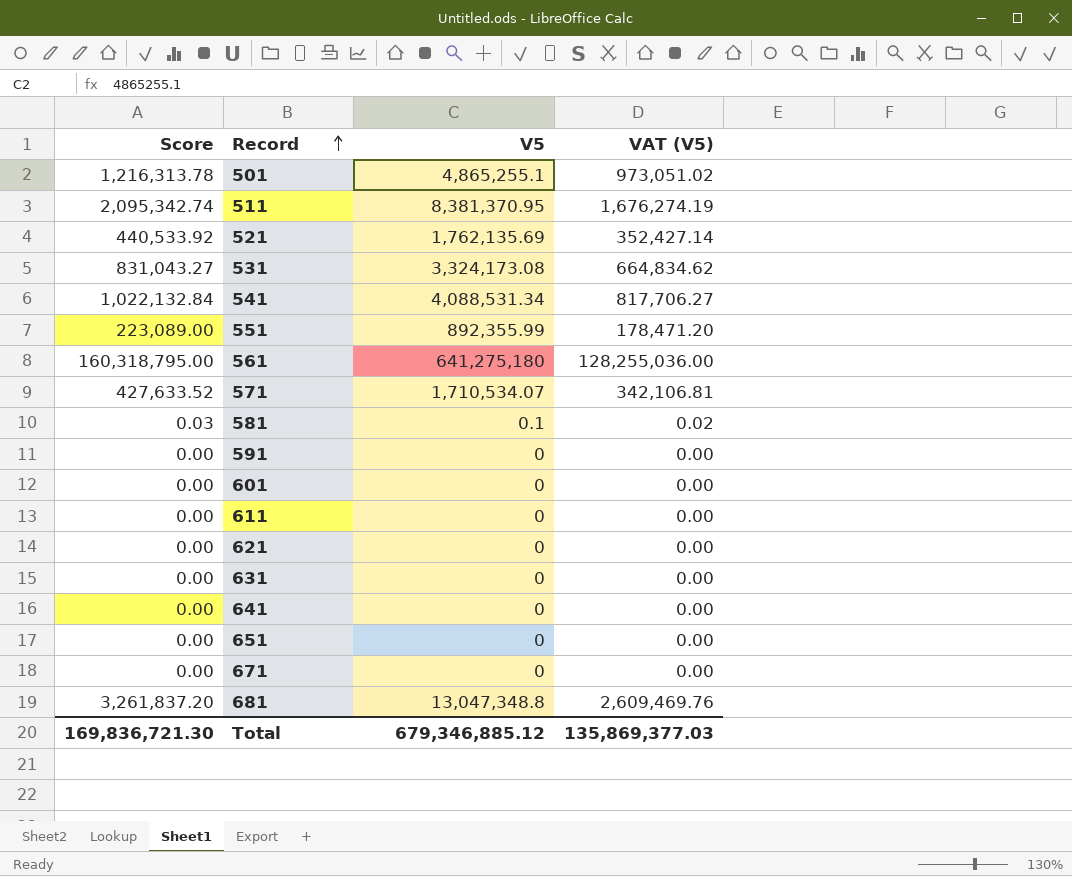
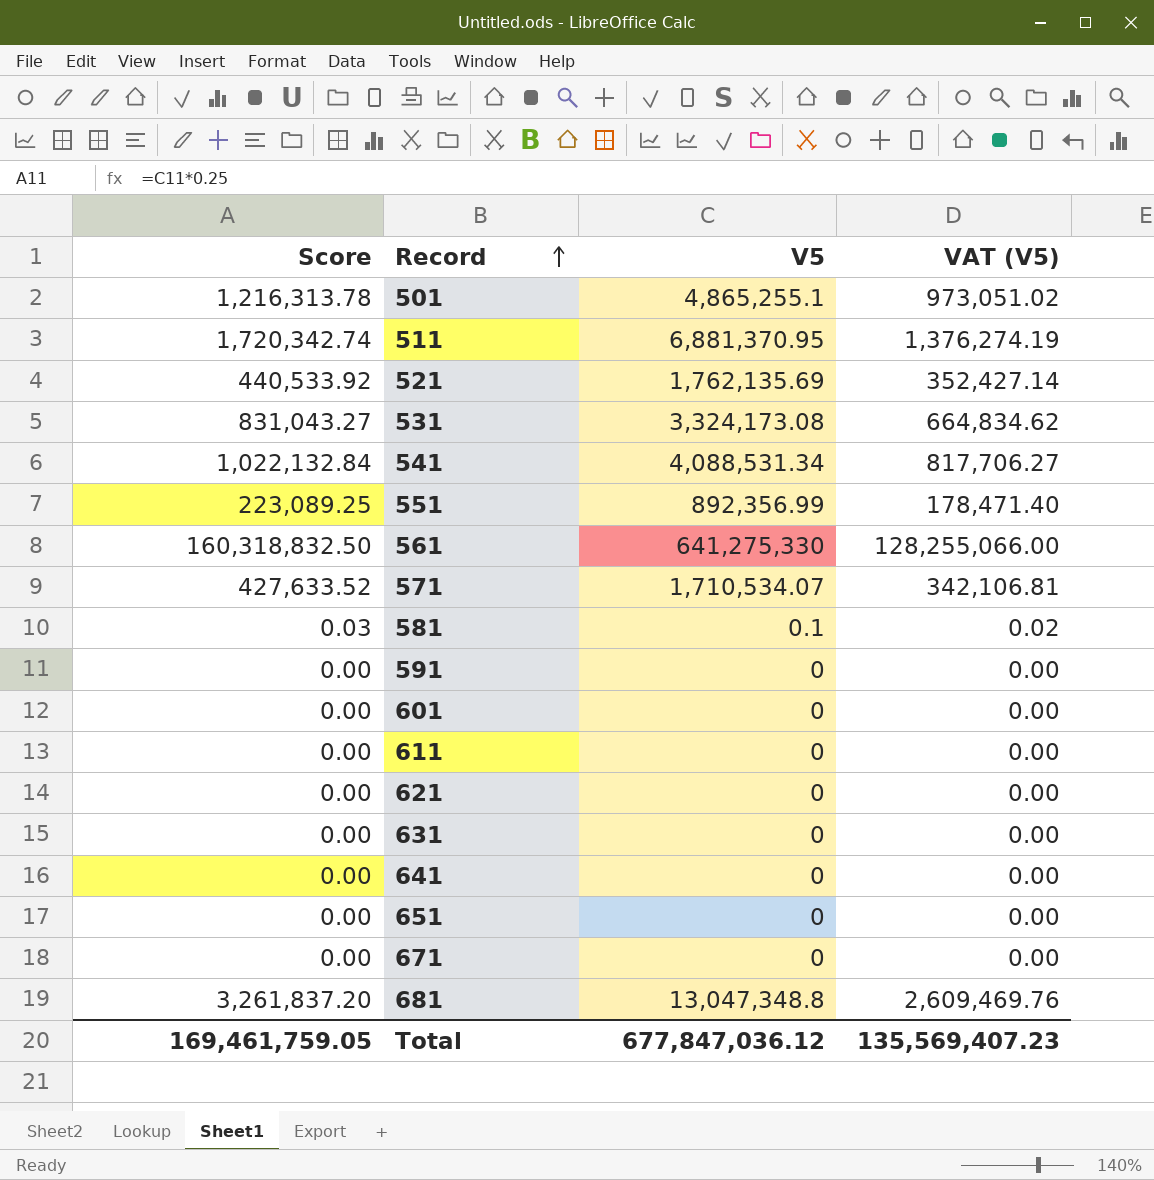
511 | Score: 2,095,342.74 -> 1,720,342.74
511 | V5: 8,381,370.95 -> 6,881,370.95
511 | VAT (V5): 1,676,274.19 -> 1,376,274.19
551 | Score: 223,089.00 -> 223,089.25
551 | V5: 892,355.99 -> 892,356.99
551 | VAT (V5): 178,471.20 -> 178,471.40
561 | Score: 160,318,795.00 -> 160,318,832.50
561 | V5: 641,275,180 -> 641,275,330
561 | VAT (V5): 128,255,036.00 -> 128,255,066.00
Total | Score: 169,836,721.30 -> 169,461,759.05
Total | V5: 679,346,885.12 -> 677,847,036.12
Total | VAT (V5): 135,869,377.03 -> 135,569,407.23

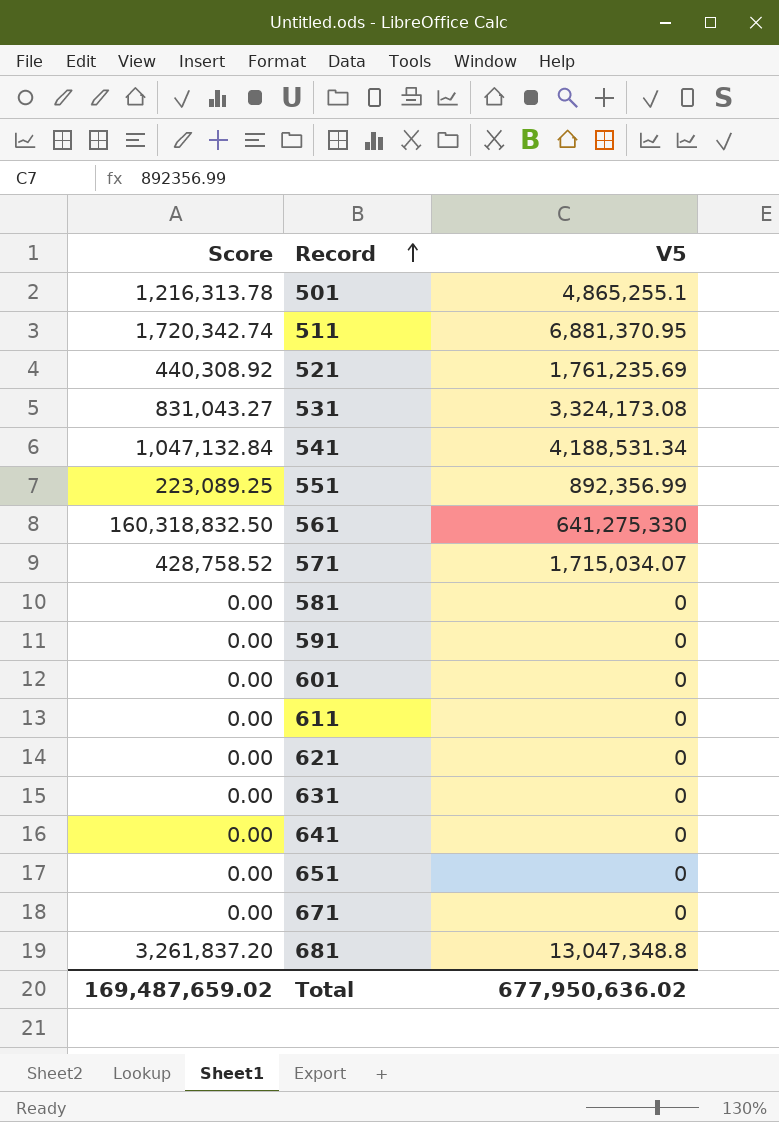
column VAT (V5) | formula: [V5] * 0.2 -> none
521 | Score: 440,533.92 -> 440,308.92
521 | V5: 1,762,135.69 -> 1,761,235.69
541 | Score: 1,022,132.84 -> 1,047,132.84
541 | V5: 4,088,531.34 -> 4,188,531.34
571 | Score: 427,633.52 -> 428,758.52
571 | V5: 1,710,534.07 -> 1,715,034.07
581 | Score: 0.03 -> 0.00
581 | V5: 0.1 -> 0
Total | Score: 169,461,759.05 -> 169,487,659.02
Total | V5: 677,847,036.12 -> 677,950,636.02

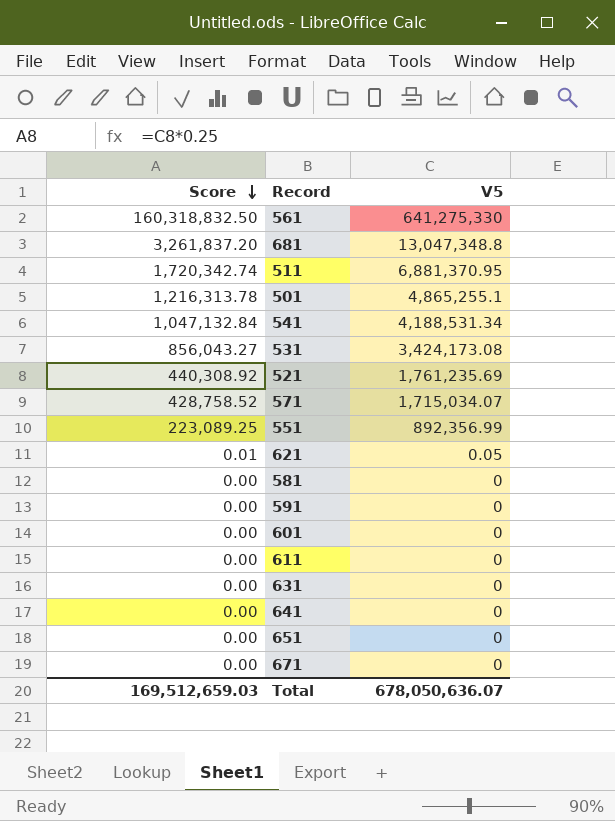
row order: Record ascending -> Score descending
531 | Score: 831,043.27 -> 856,043.27
531 | V5: 3,324,173.08 -> 3,424,173.08
621 | Score: 0.00 -> 0.01
621 | V5: 0 -> 0.05
Total | Score: 169,487,659.02 -> 169,512,659.03
Total | V5: 677,950,636.02 -> 678,050,636.07

